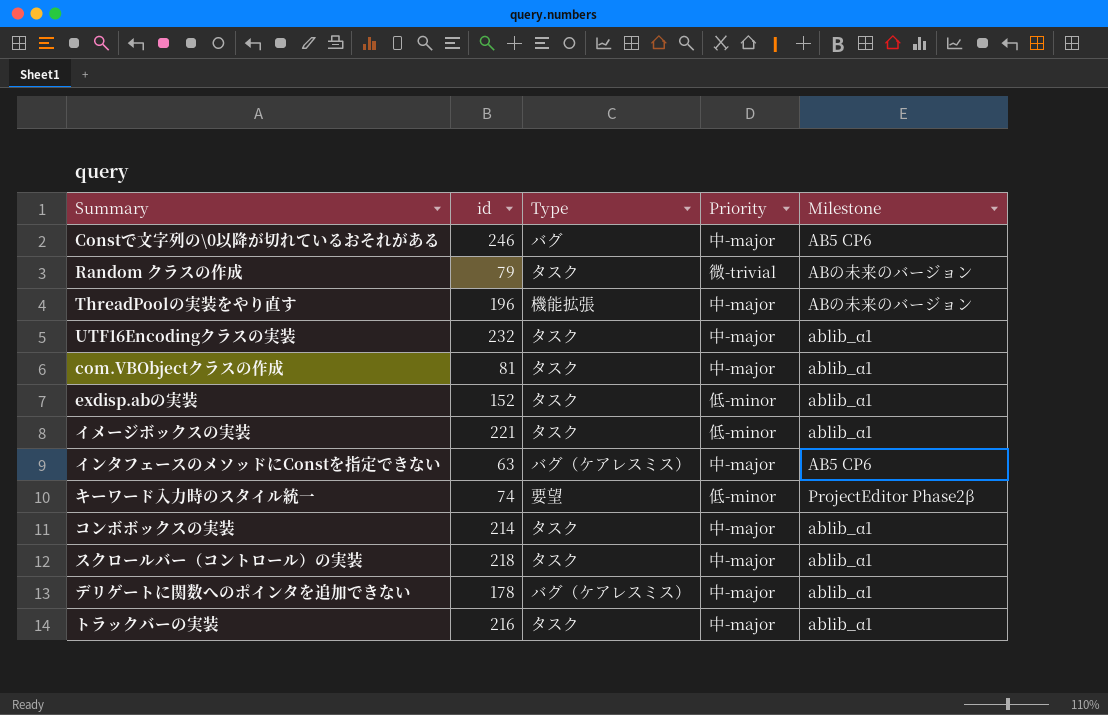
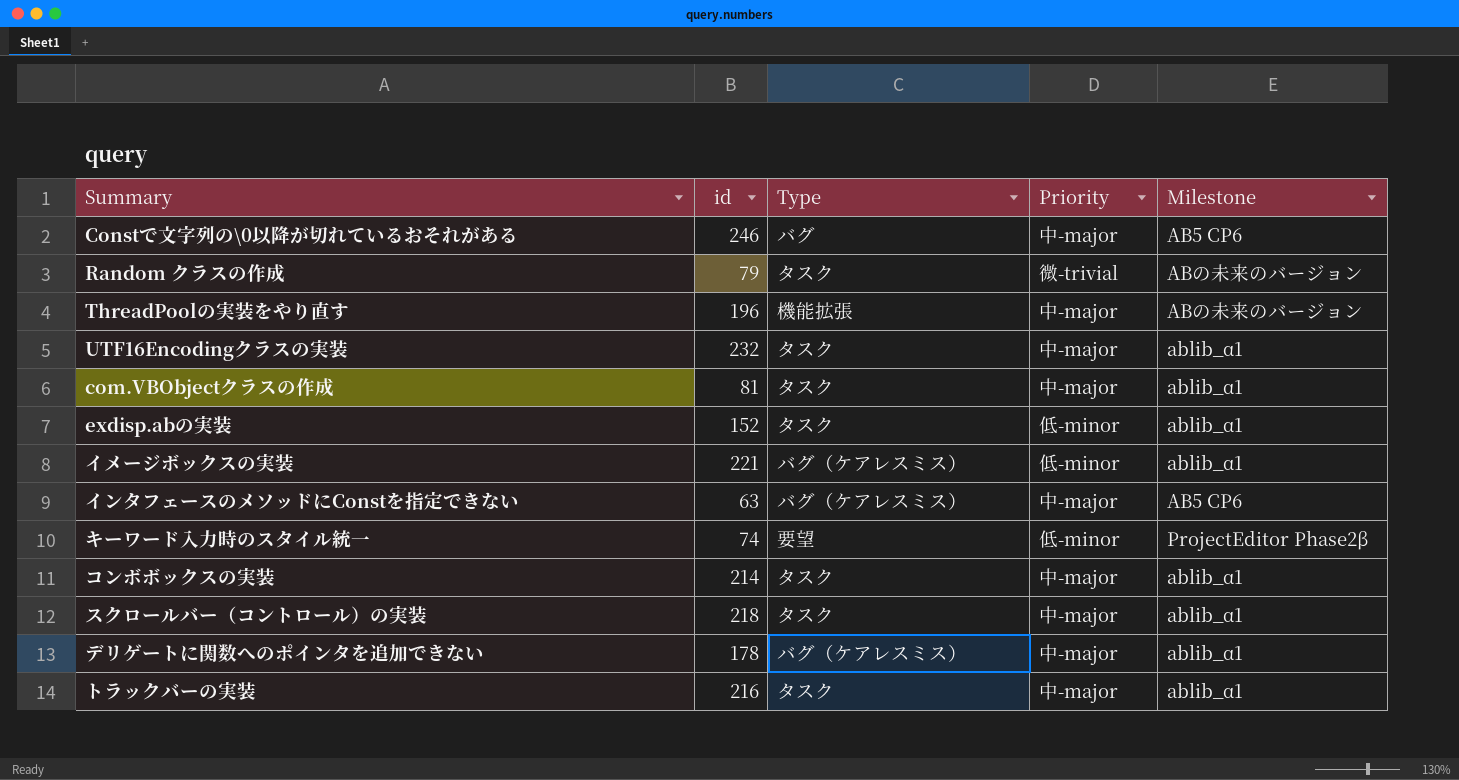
イメージボックスの実装 | Type: タスク -> バグ（ケアレスミス）

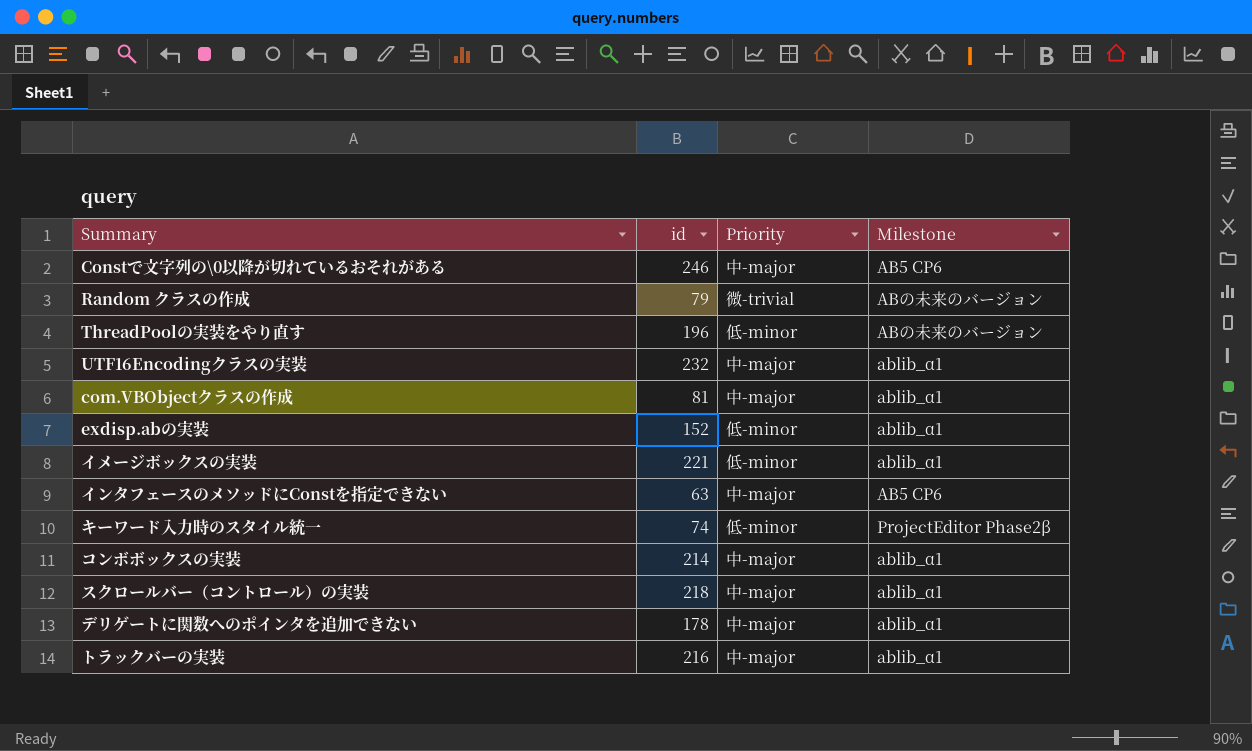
column Type | position: 3 -> none
ThreadPoolの実装をやり直す | Priority: 中-major -> 低-minor

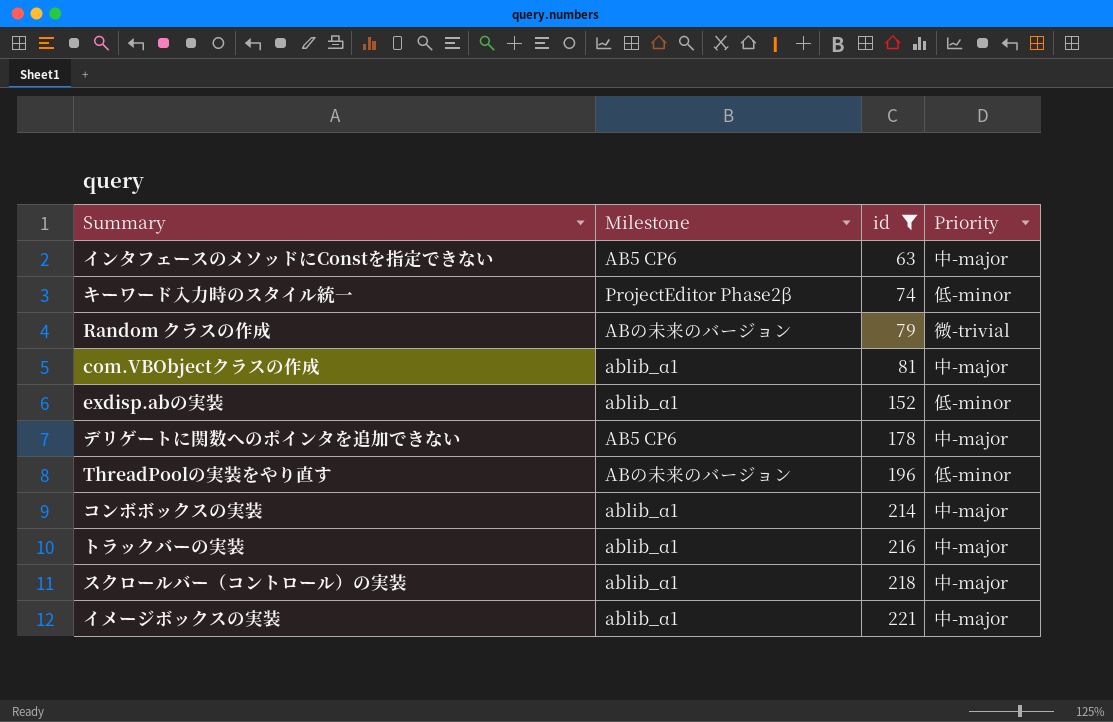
filter: none -> id <= 221
row order: none -> id ascending
column Milestone | position: 4 -> 2
デリゲートに関数へのポインタを追加できない | Milestone: ablib_α1 -> AB5 CP6
イメージボックスの実装 | Priority: 低-minor -> 中-major

